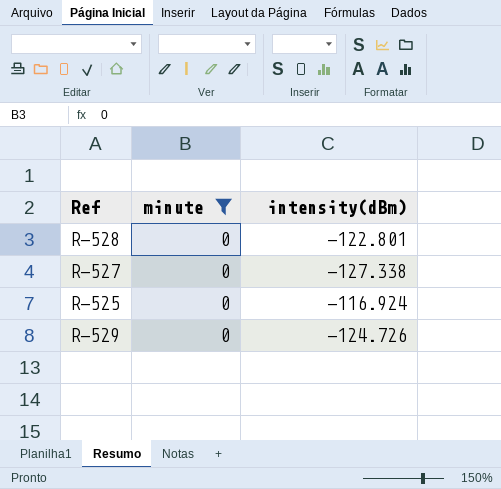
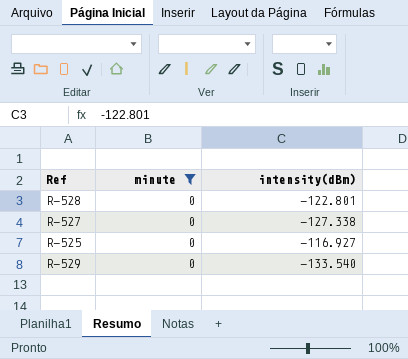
R-525 | intensity(dBm): -116.924 -> -116.927
R-529 | intensity(dBm): -124.726 -> -133.540

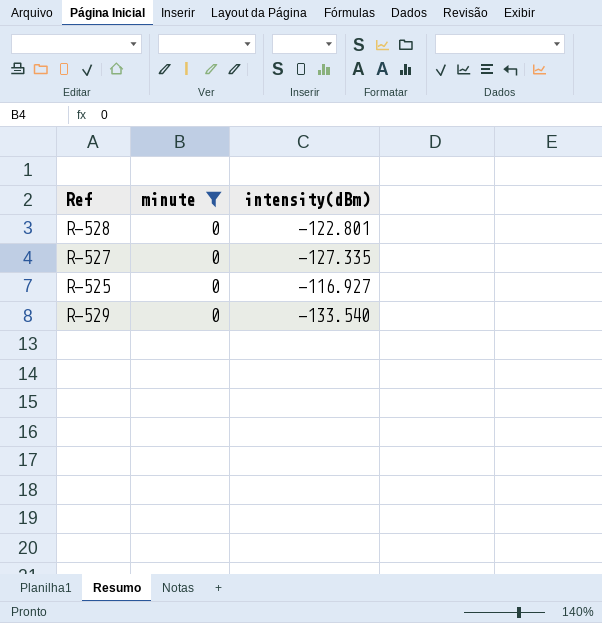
R-527 | intensity(dBm): -127.338 -> -127.335

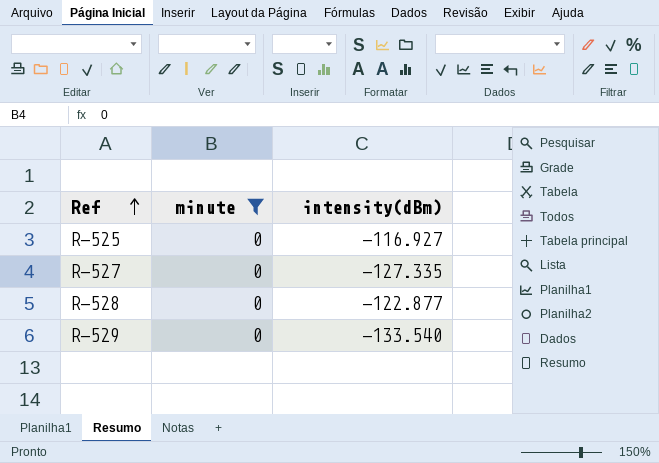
row order: none -> Ref ascending
R-528 | intensity(dBm): -122.801 -> -122.877

